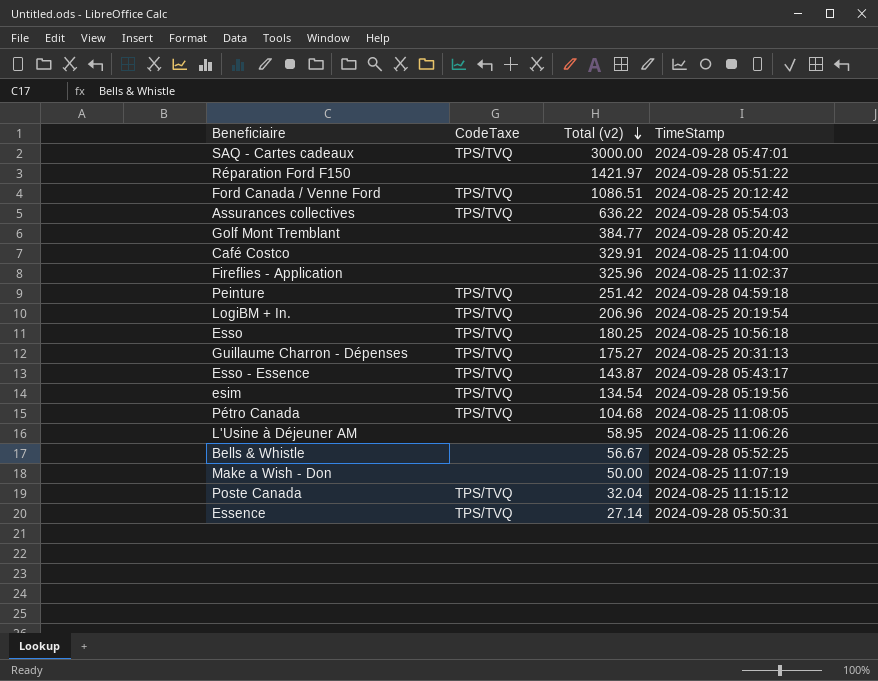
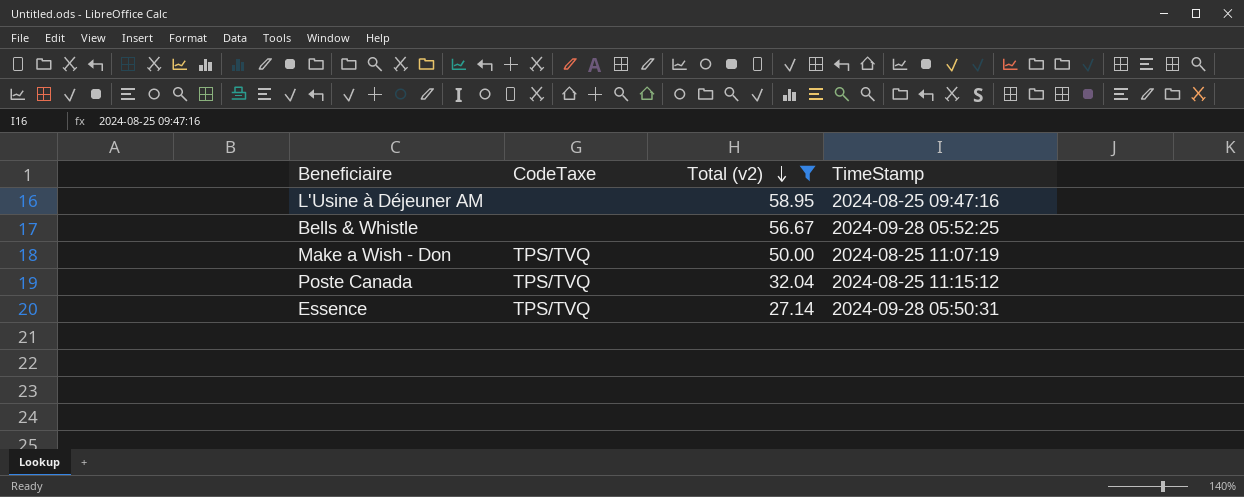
filter: none -> Total (v2) <= 58.95
L'Usine à Déjeuner AM | TimeStamp: 2024-08-25 11:06:26 -> 2024-08-25 09:47:16
Make a Wish - Don | CodeTaxe: none -> TPS/TVQ

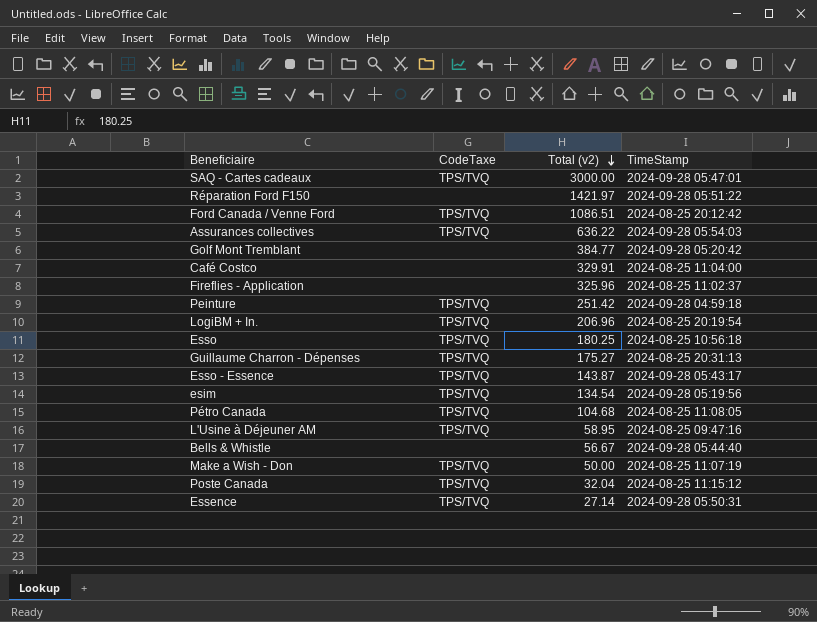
filter: Total (v2) <= 58.95 -> none
L'Usine à Déjeuner AM | CodeTaxe: none -> TPS/TVQ
Bells & Whistle | TimeStamp: 2024-09-28 05:52:25 -> 2024-09-28 05:44:40

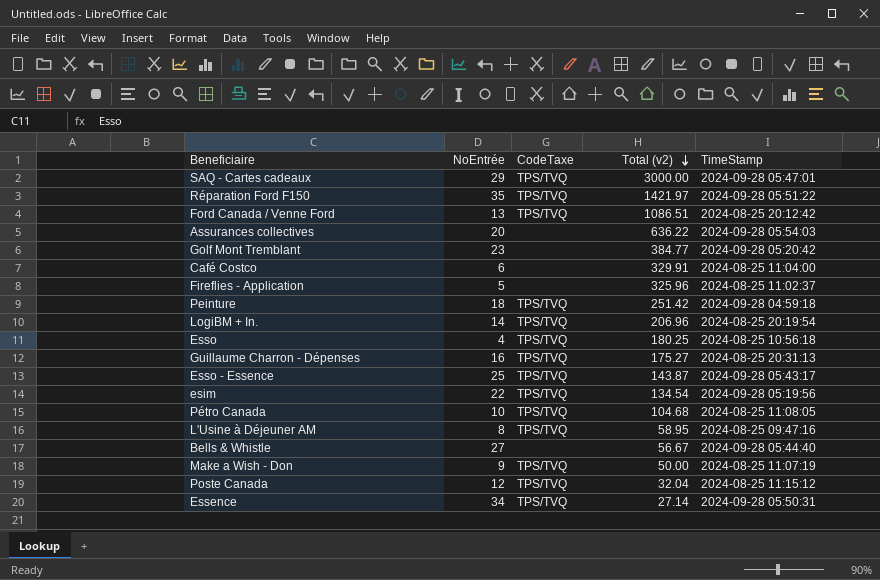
column NoEntrée | position: none -> 2
Réparation Ford F150 | CodeTaxe: none -> TPS/TVQ
Assurances collectives | CodeTaxe: TPS/TVQ -> none

